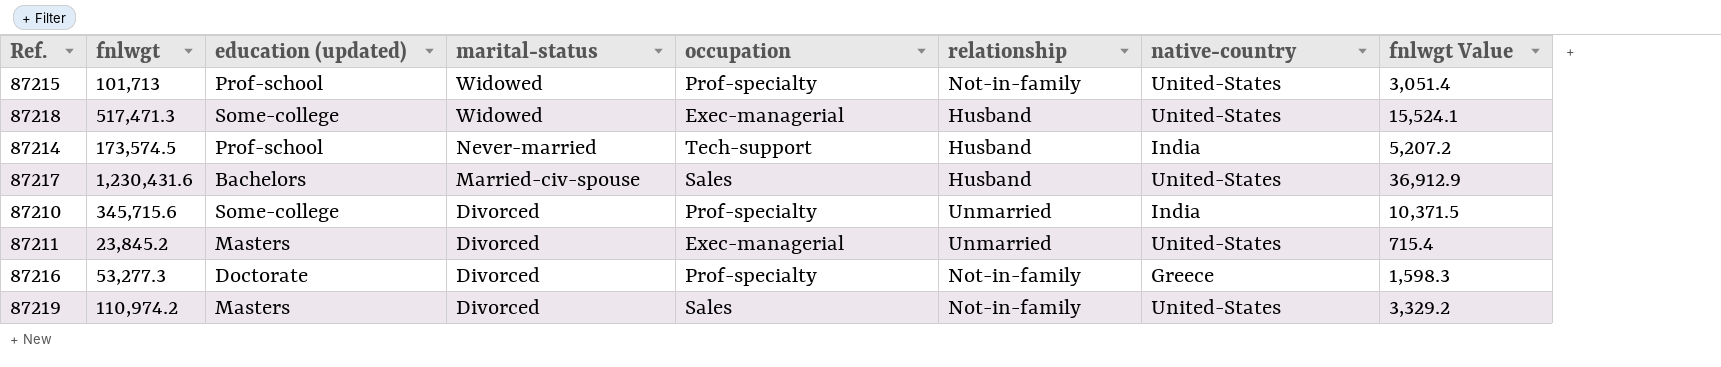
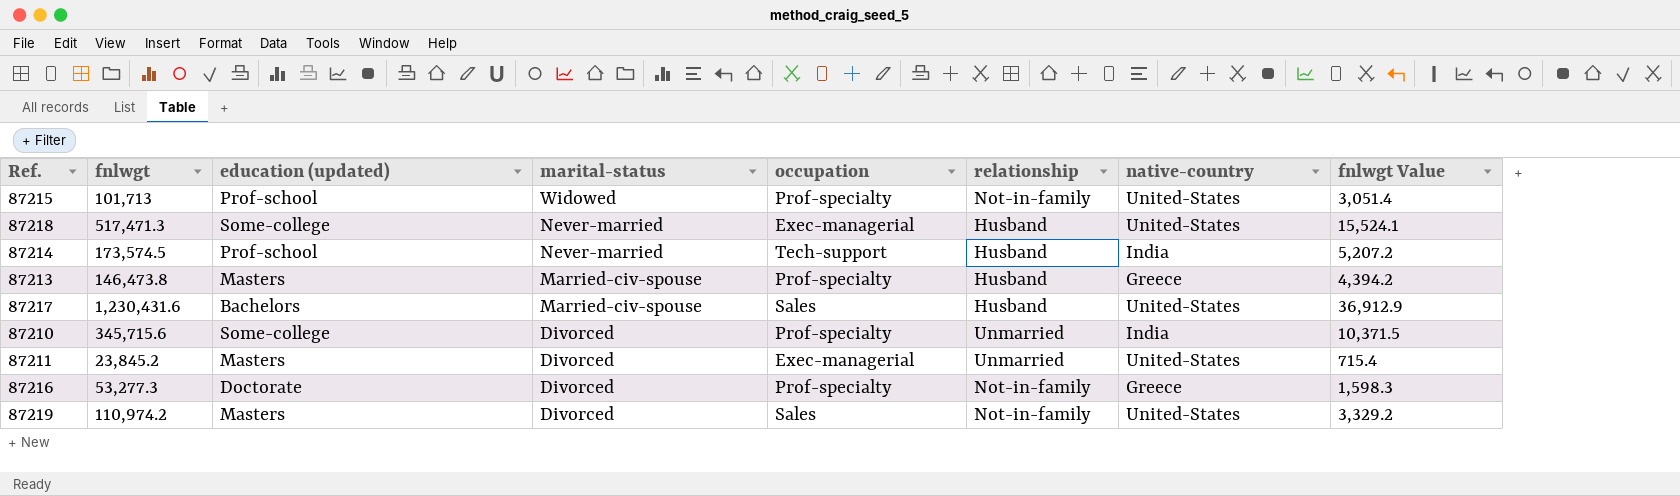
87218 | marital-status: Widowed -> Never-married
row 87213: none -> 146,473.8 | Masters | Married-civ-spouse | Prof-specialty | Husband | Greece | 4,394.2

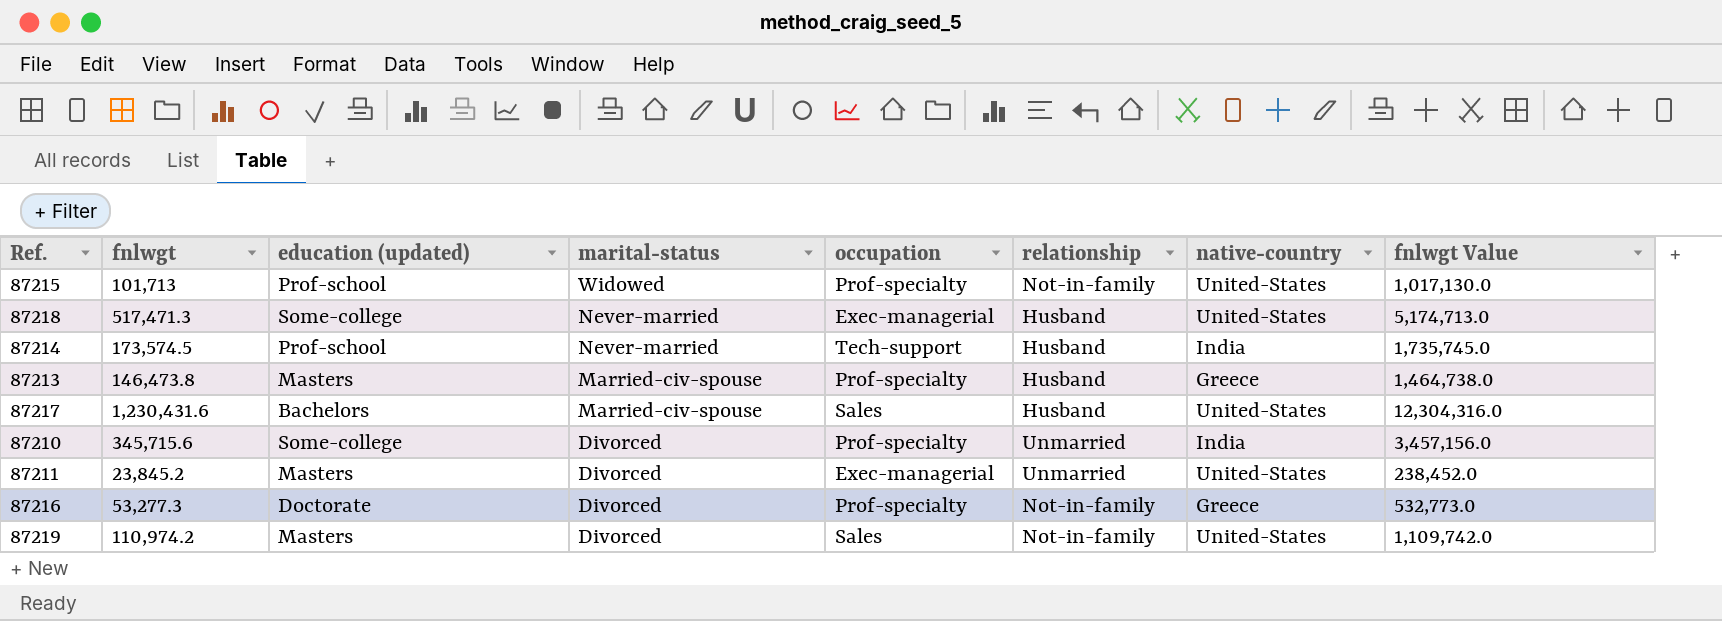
column fnlwgt Value | formula: [fnlwgt] * 0.03 -> [fnlwgt] * 10

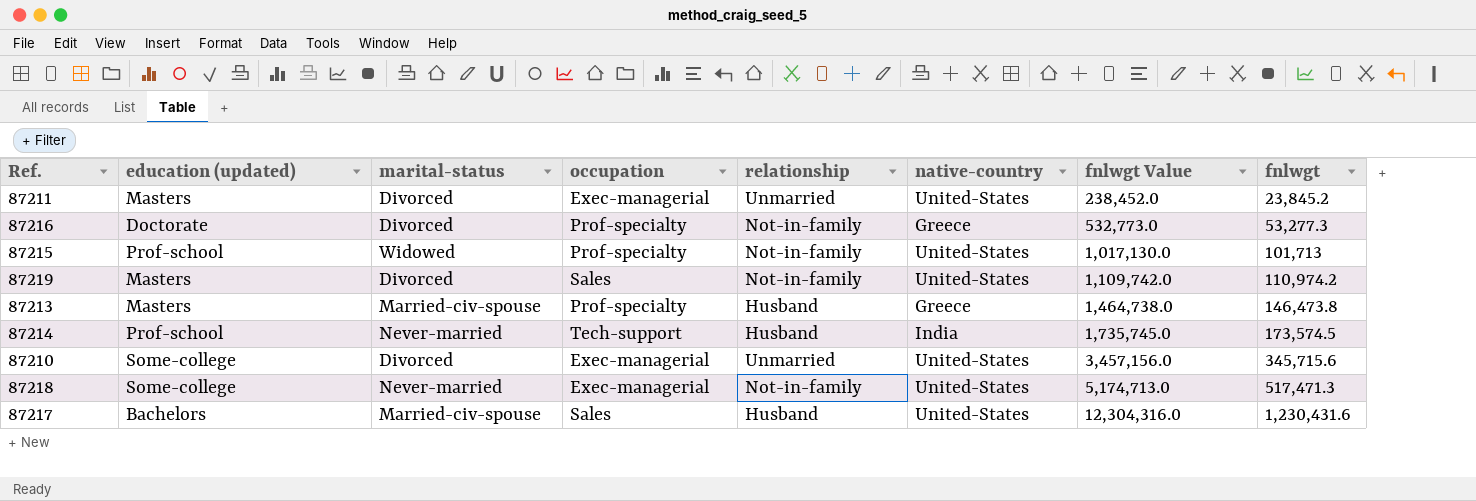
row order: marital-status descending -> fnlwgt Value ascending
column fnlwgt | position: 2 -> 8
87210 | occupation: Prof-specialty -> Exec-managerial
87210 | native-country: India -> United-States
87218 | relationship: Husband -> Not-in-family

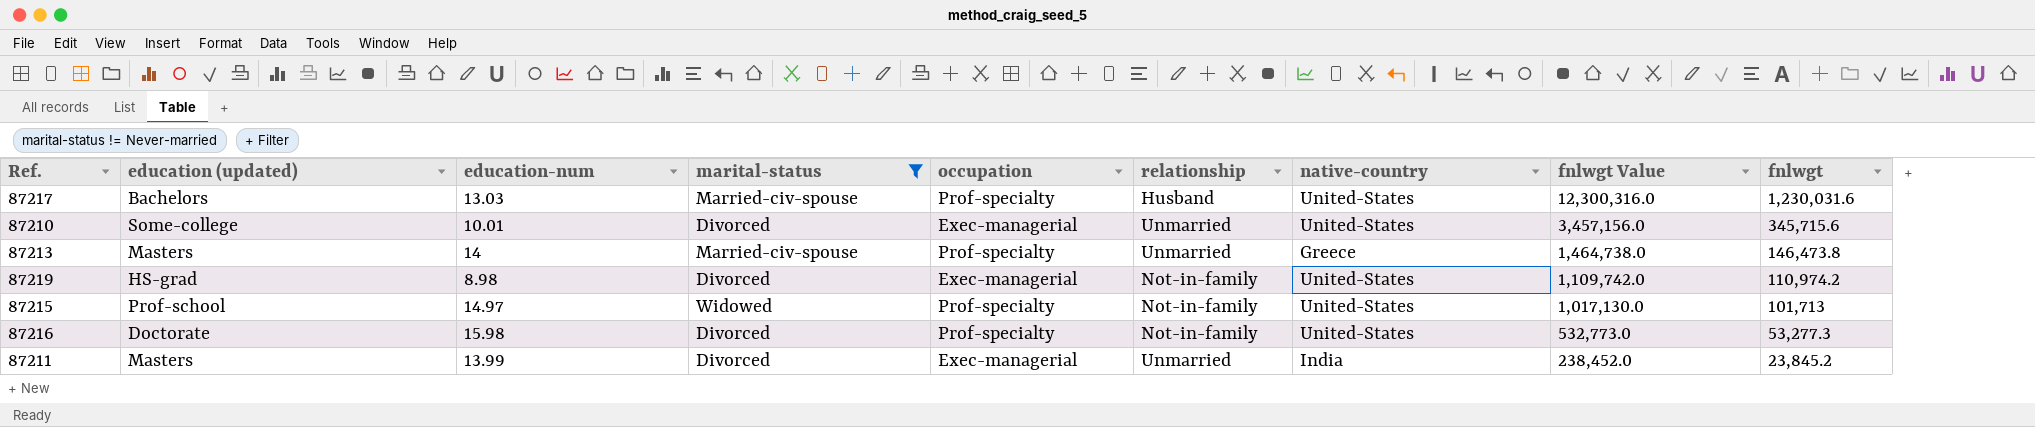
filter: none -> marital-status != Never-married
row order: fnlwgt Value ascending -> fnlwgt Value descending
column education-num | position: none -> 3
87217 | occupation: Sales -> Prof-specialty
87217 | fnlwgt Value: 12,304,316.0 -> 12,300,316.0
87217 | fnlwgt: 1,230,431.6 -> 1,230,031.6
87213 | relationship: Husband -> Unmarried
87219 | education (updated): Masters -> HS-grad
87219 | occupation: Sales -> Exec-managerial
87216 | native-country: Greece -> United-States
87211 | native-country: United-States -> India

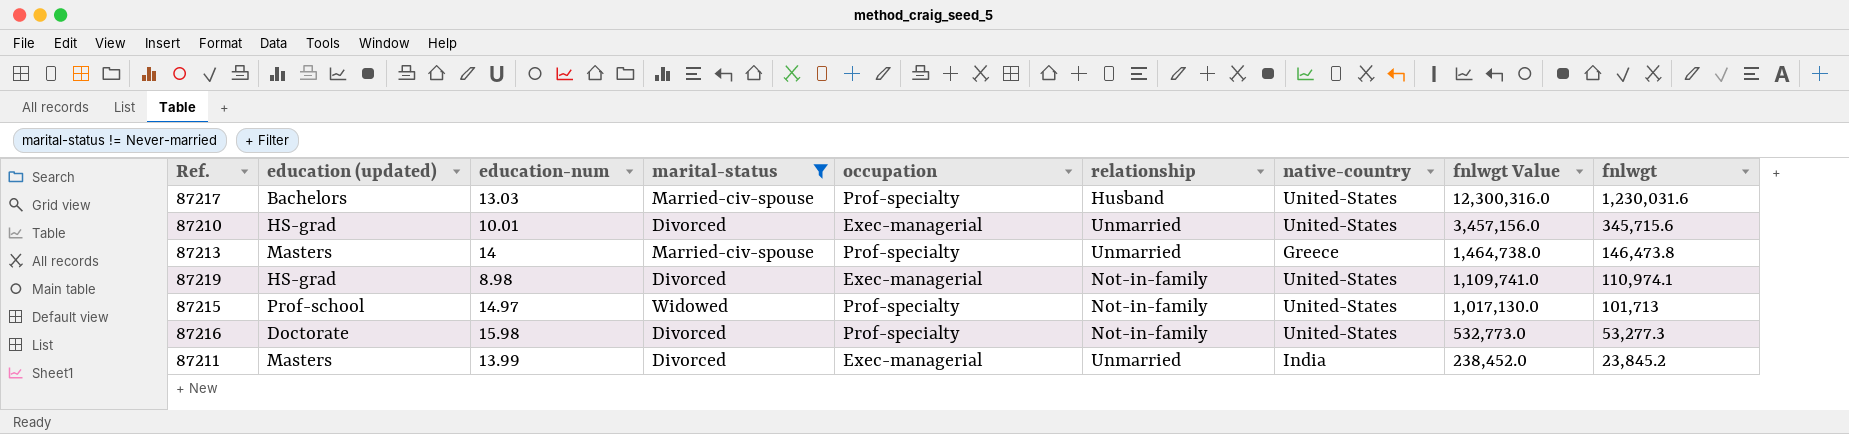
87210 | education (updated): Some-college -> HS-grad
87219 | fnlwgt Value: 1,109,742.0 -> 1,109,741.0
87219 | fnlwgt: 110,974.2 -> 110,974.1

